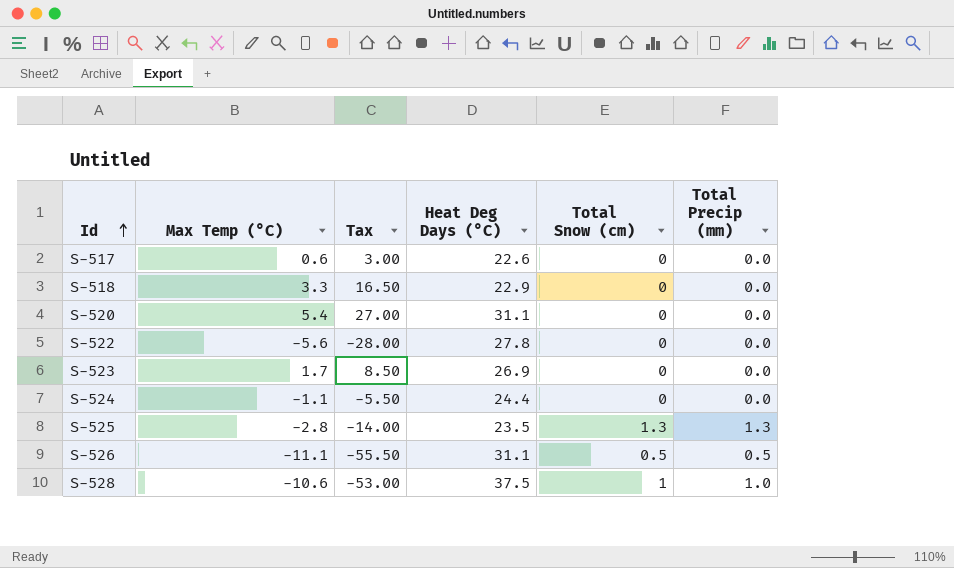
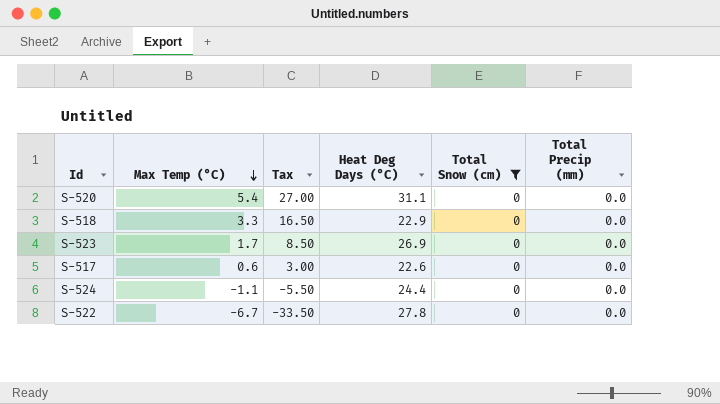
filter: none -> Total Snow (cm) = 0
row order: Id ascending -> Max Temp (°C) descending
S-522 | Max Temp (°C): -5.6 -> -6.7
S-522 | Tax: -28.00 -> -33.50

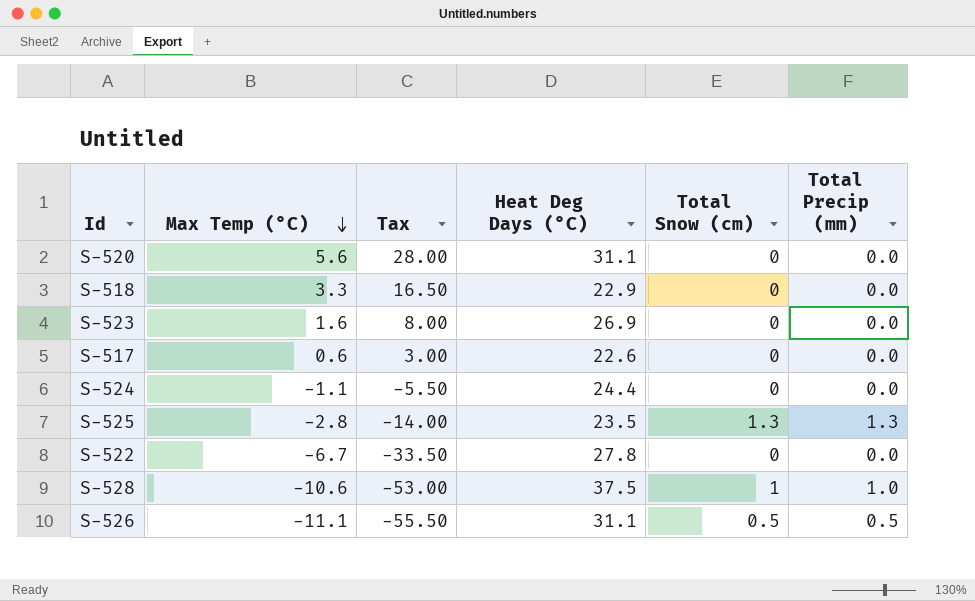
filter: Total Snow (cm) = 0 -> none
S-520 | Max Temp (°C): 5.4 -> 5.6
S-520 | Tax: 27.00 -> 28.00
S-523 | Max Temp (°C): 1.7 -> 1.6
S-523 | Tax: 8.50 -> 8.00

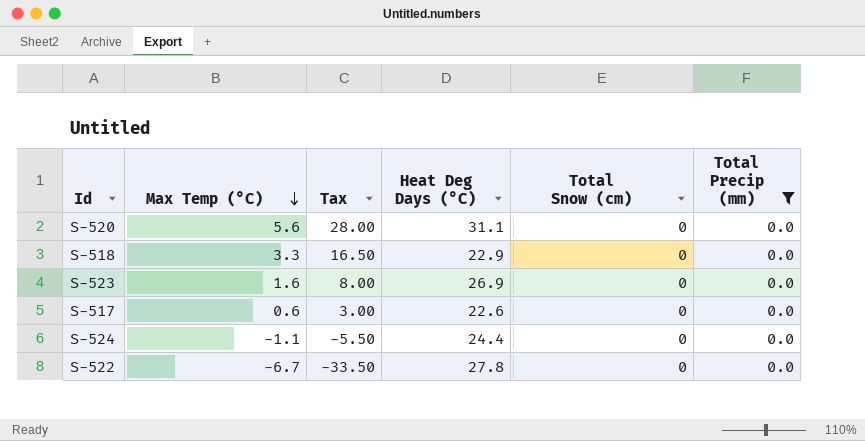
filter: none -> Total Precip (mm) = 0.0

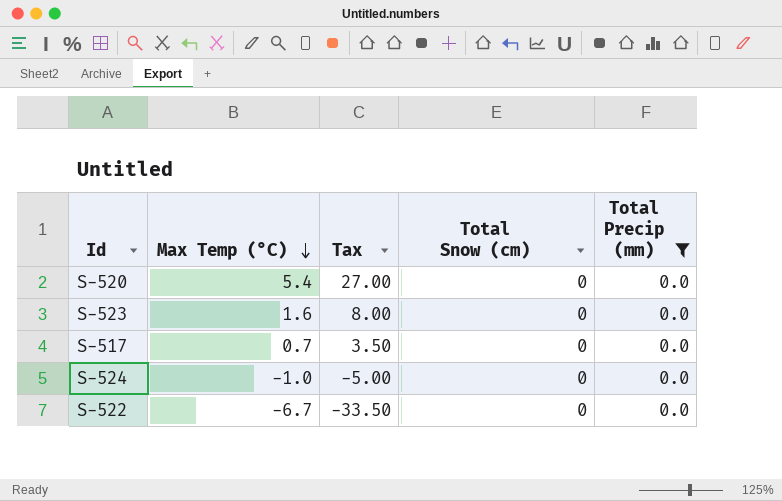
column Heat Deg Days (°C) | position: 4 -> none
row S-518: 3.3 | 16.50 | 22.9 | 0 | 0.0 -> none
S-520 | Max Temp (°C): 5.6 -> 5.4
S-520 | Tax: 28.00 -> 27.00
S-517 | Max Temp (°C): 0.6 -> 0.7
S-517 | Tax: 3.00 -> 3.50
S-524 | Max Temp (°C): -1.1 -> -1.0
S-524 | Tax: -5.50 -> -5.00

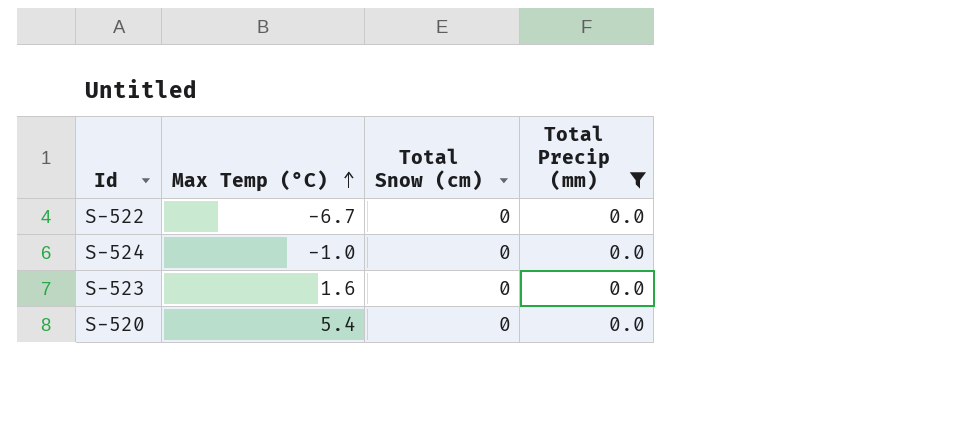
row order: Max Temp (°C) descending -> Max Temp (°C) ascending
column Tax | formula: [Max Temp (°C)] * 5 -> none
row S-517: 0.7 | 3.50 | 0 | 0.0 -> none

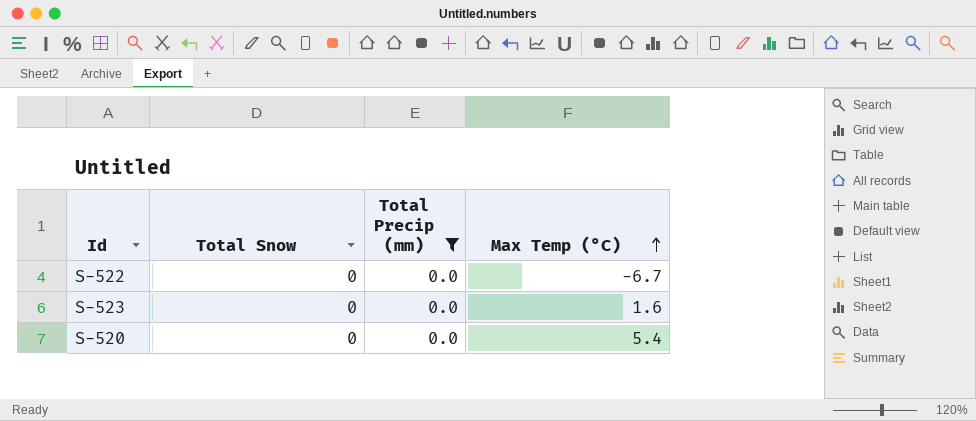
column name: Total Snow (cm) -> Total Snow
column Max Temp (°C) | position: 2 -> 4
row S-524: -1.0 | 0 | 0.0 -> none

